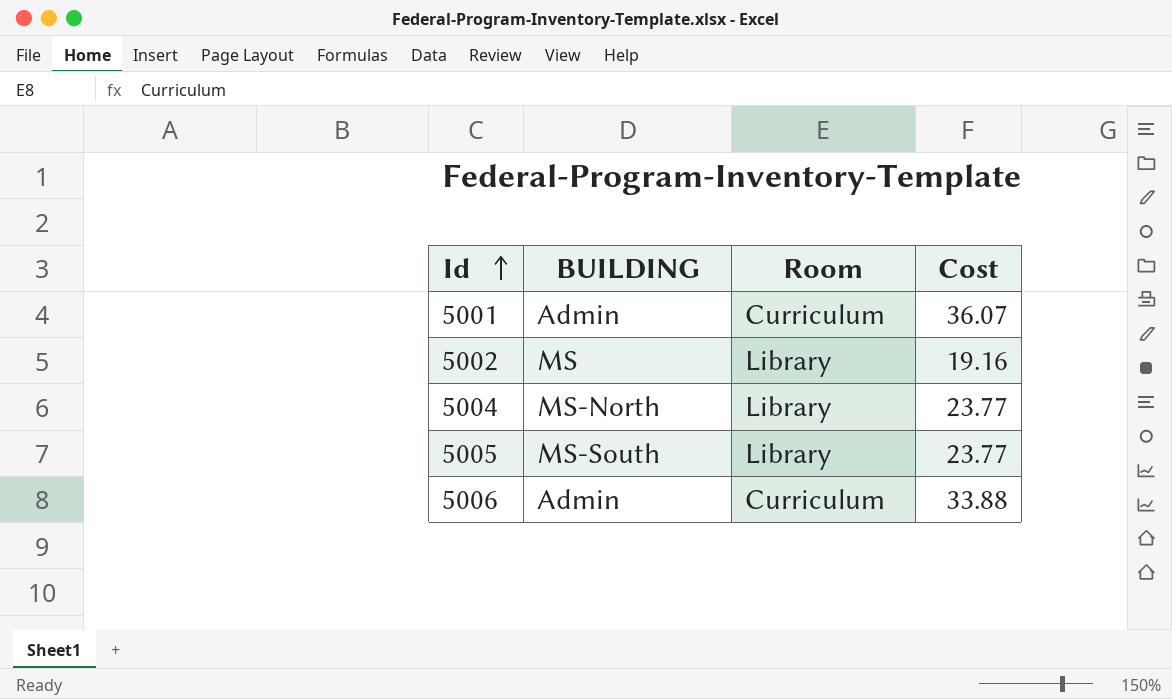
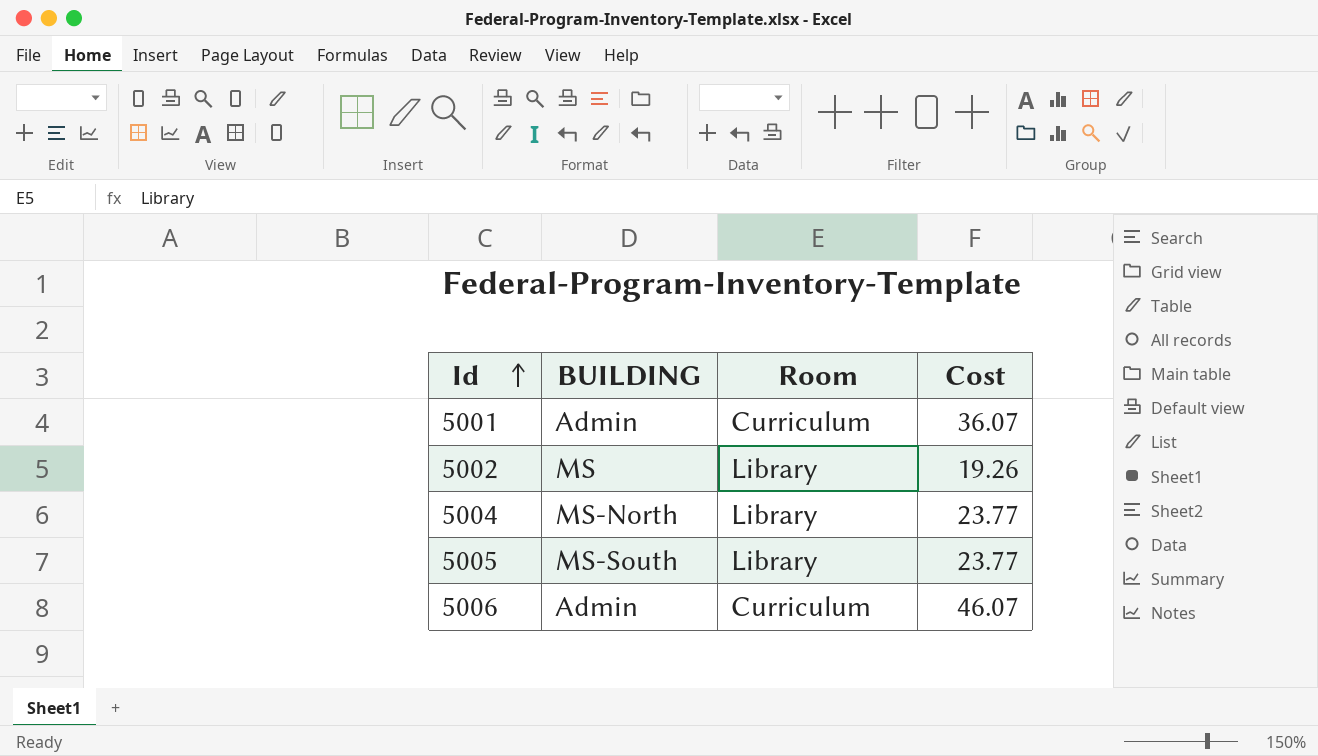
5002 | Cost: 19.16 -> 19.26
5006 | Cost: 33.88 -> 46.07

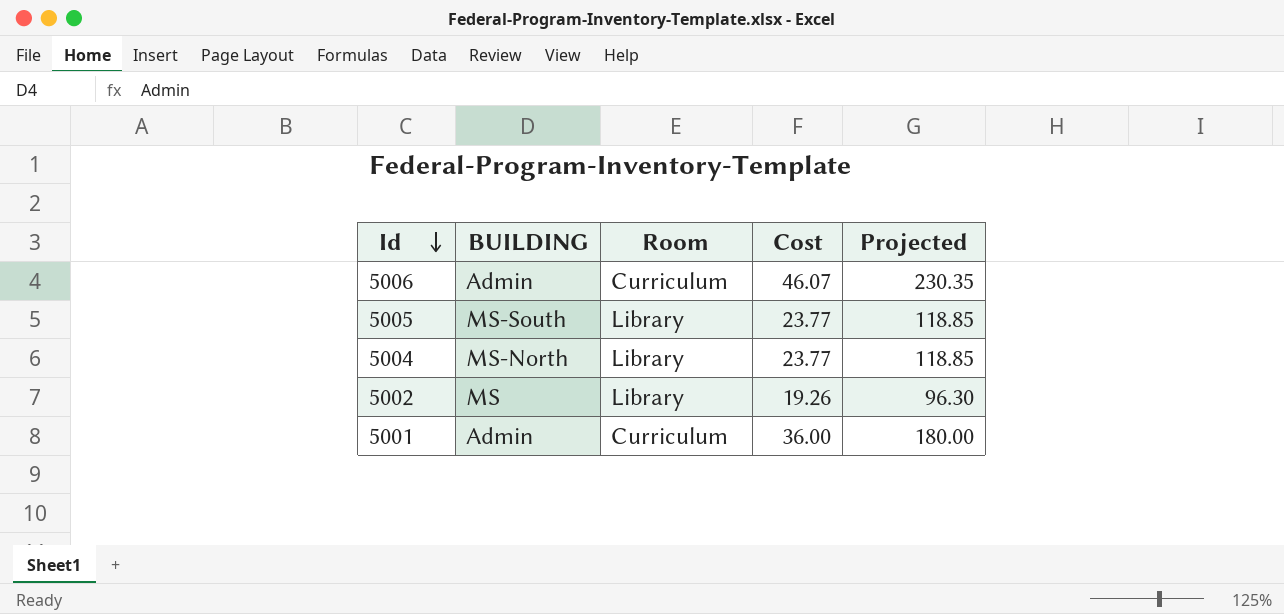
row order: Id ascending -> Id descending
column Projected | formula: none -> [Cost] * 5
5001 | Cost: 36.07 -> 36.00

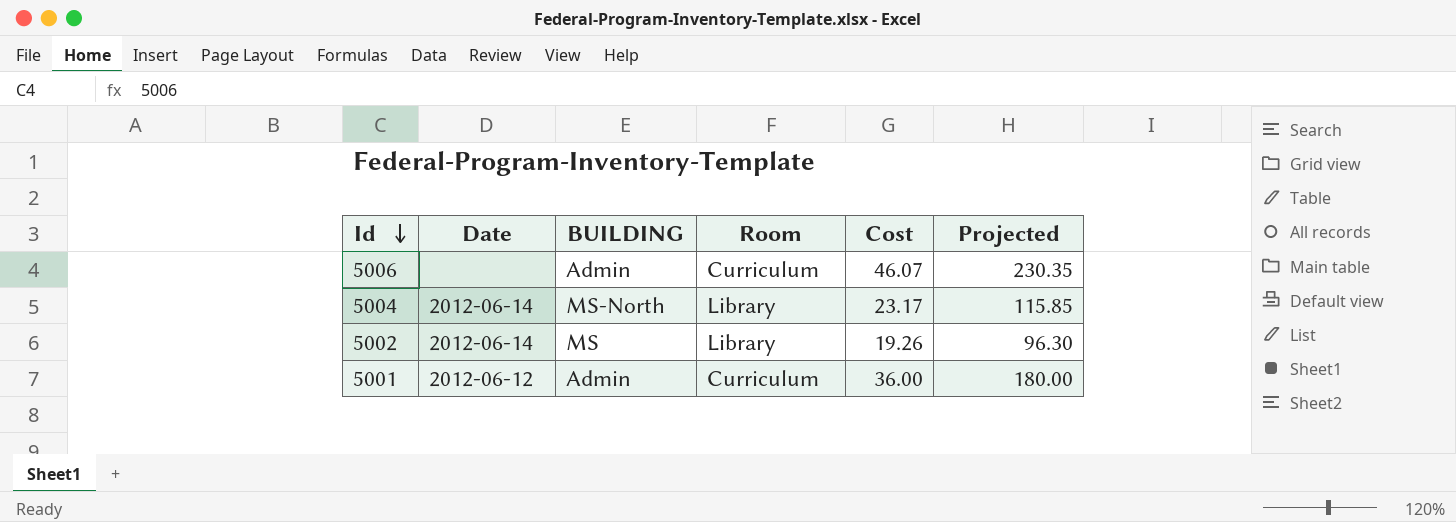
column Date | position: none -> 2
row 5005: MS-South | Library | 23.77 | 118.85 -> none
5004 | Cost: 23.77 -> 23.17
5004 | Projected: 118.85 -> 115.85

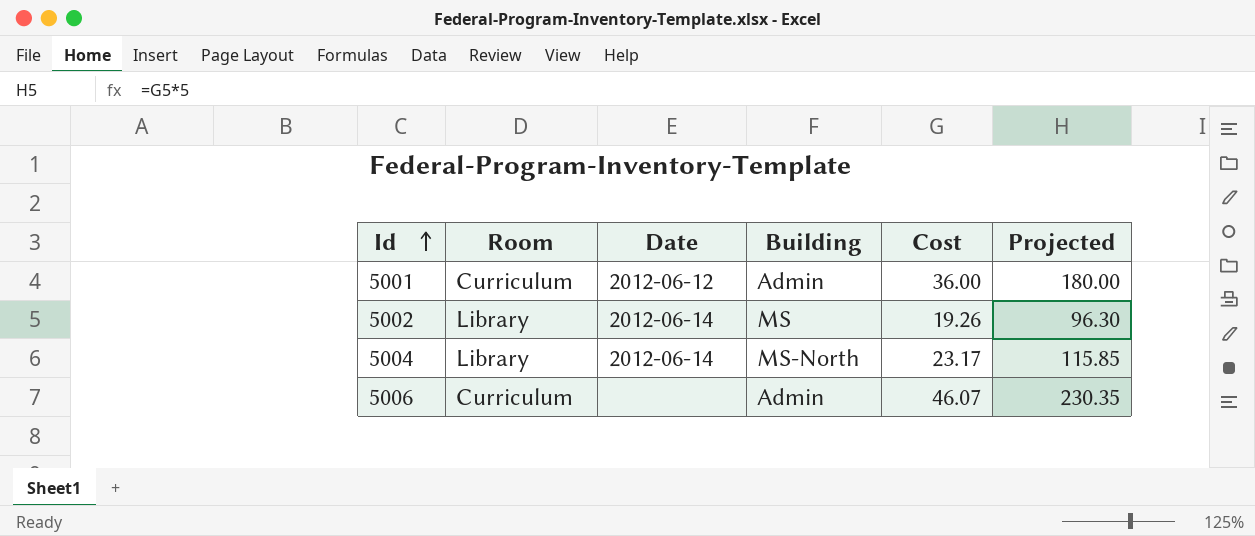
row order: Id descending -> Id ascending
column Room | position: 4 -> 2
column name: BUILDING -> Building

